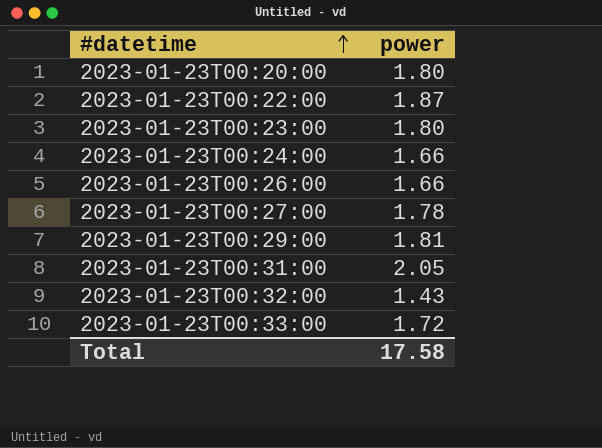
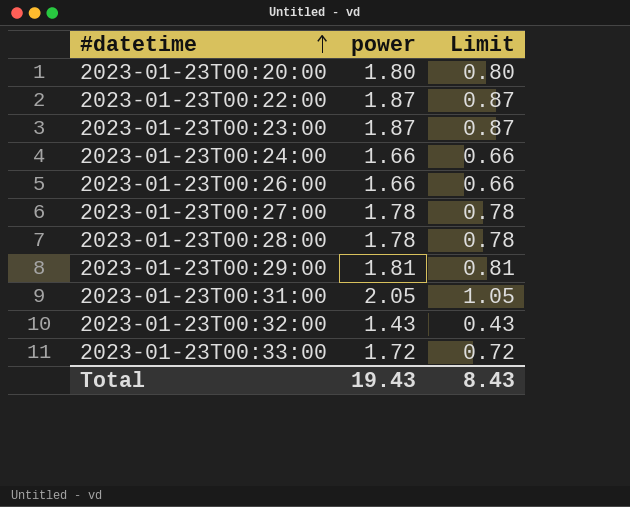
column Limit | formula: none -> [power] - 1
2023-01-23T00:23:00 | power: 1.80 -> 1.87
row 2023-01-23T00:28:00: none -> 1.78 | 0.78
Total | power: 17.58 -> 19.43

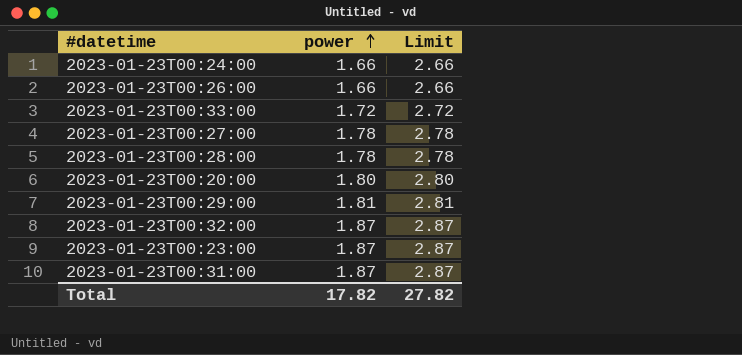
row order: #datetime ascending -> power ascending
column Limit | formula: [power] - 1 -> [power] + 1
row 2023-01-23T00:22:00: 1.87 | 0.87 -> none
2023-01-23T00:32:00 | power: 1.43 -> 1.87
2023-01-23T00:31:00 | power: 2.05 -> 1.87
Total | power: 19.43 -> 17.82
Total | Limit: 8.43 -> 27.82

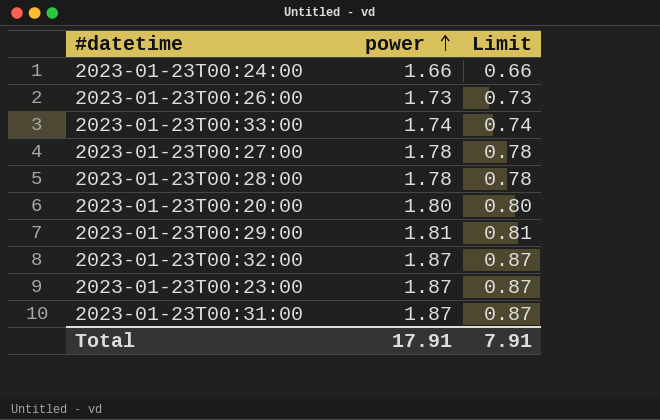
column Limit | formula: [power] + 1 -> [power] - 1
2023-01-23T00:26:00 | power: 1.66 -> 1.73
2023-01-23T00:33:00 | power: 1.72 -> 1.74
Total | power: 17.82 -> 17.91
Total | Limit: 27.82 -> 7.91

